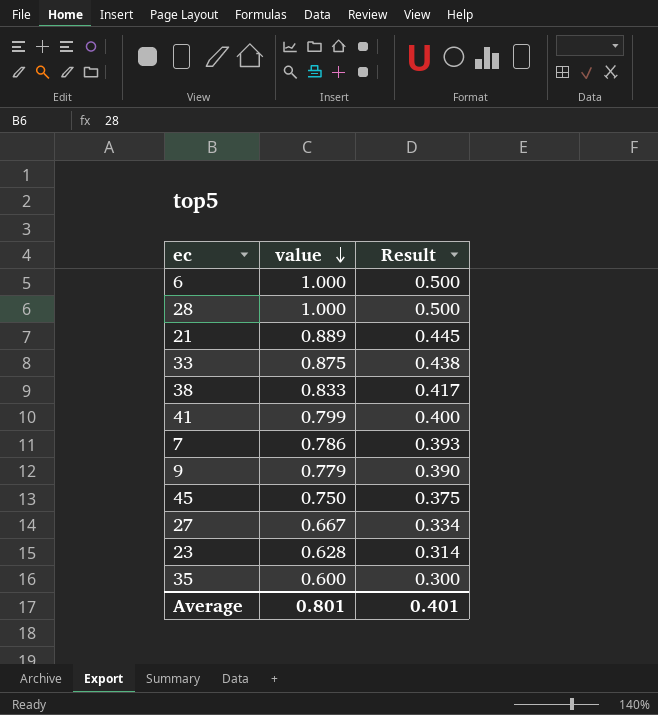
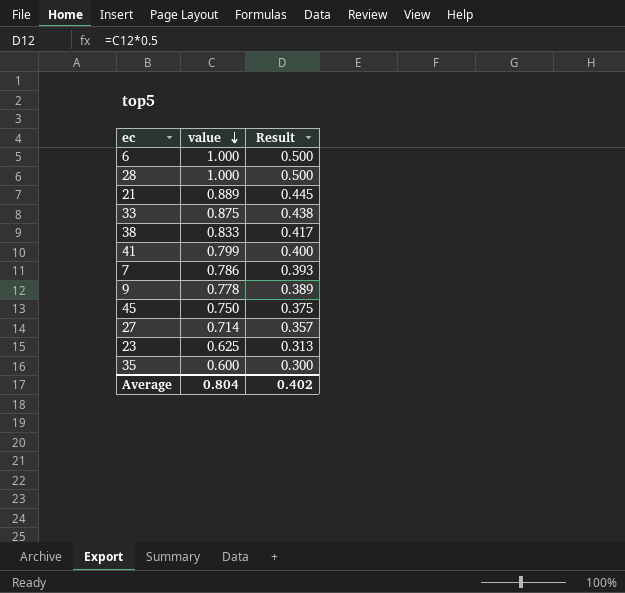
9 | value: 0.779 -> 0.778
9 | Result: 0.390 -> 0.389
27 | value: 0.667 -> 0.714
27 | Result: 0.334 -> 0.357
23 | value: 0.628 -> 0.625
23 | Result: 0.314 -> 0.313
Average | value: 0.801 -> 0.804
Average | Result: 0.401 -> 0.402

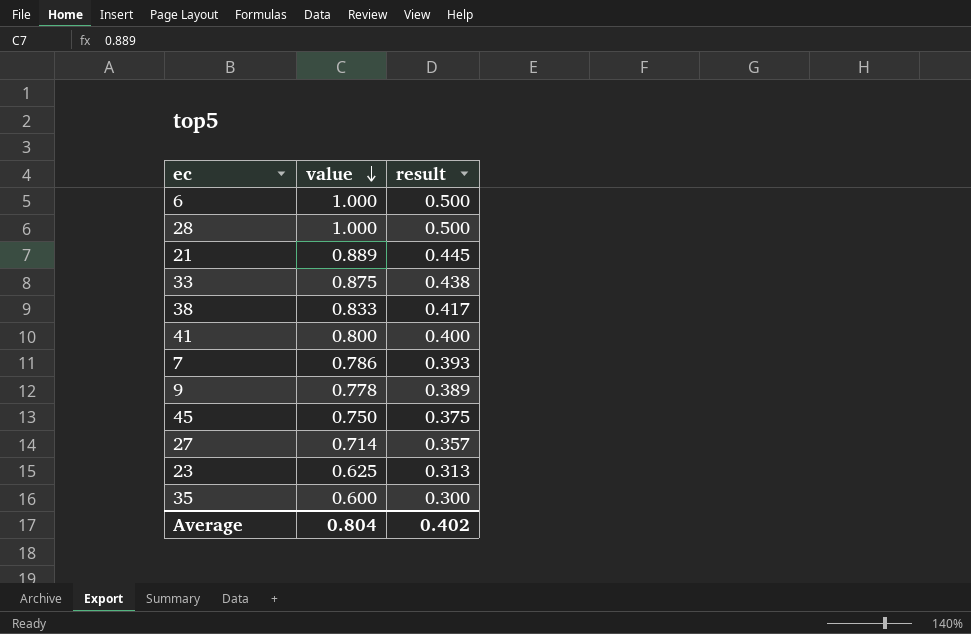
column name: Result -> result
41 | value: 0.799 -> 0.800

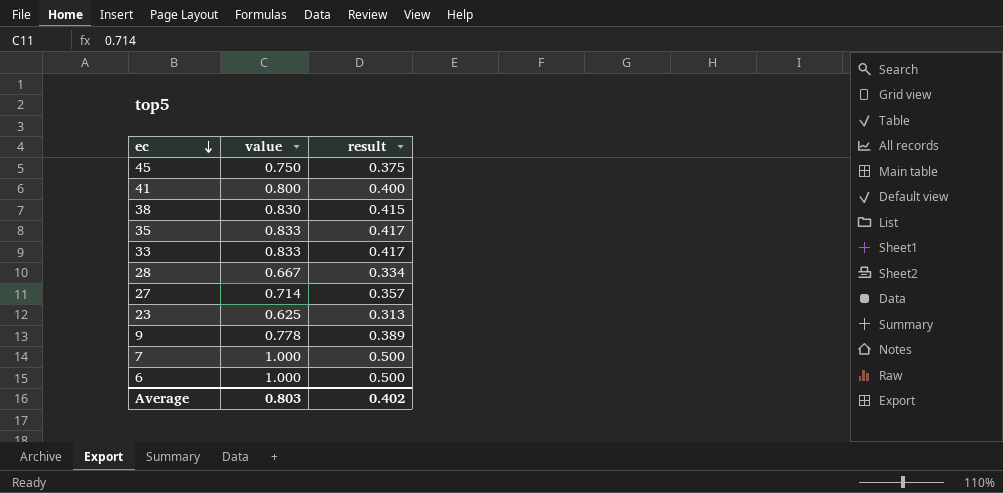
row order: value descending -> ec descending
row 21: 0.889 | 0.445 -> none
38 | value: 0.833 -> 0.830
38 | result: 0.417 -> 0.415
35 | value: 0.600 -> 0.833
35 | result: 0.300 -> 0.417
33 | value: 0.875 -> 0.833
33 | result: 0.438 -> 0.417
28 | value: 1.000 -> 0.667
28 | result: 0.500 -> 0.334
7 | value: 0.786 -> 1.000
7 | result: 0.393 -> 0.500
Average | value: 0.804 -> 0.803

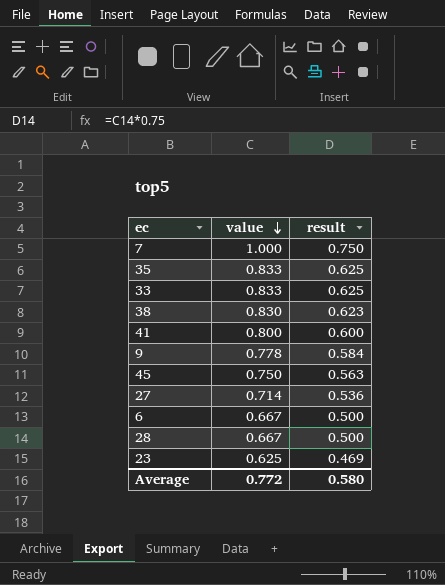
row order: ec descending -> value descending
column result | formula: [value] * 0.5 -> [value] * 0.75
6 | value: 1.000 -> 0.667
Average | value: 0.803 -> 0.772
Average | result: 0.402 -> 0.580

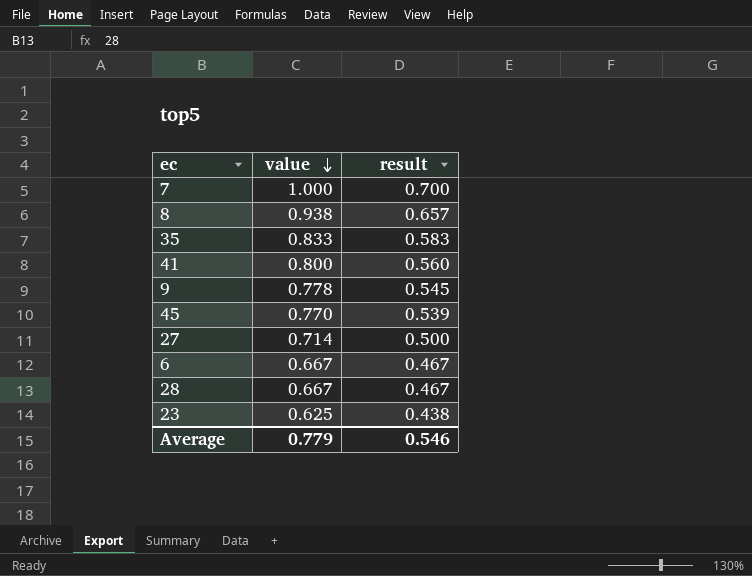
column result | formula: [value] * 0.75 -> [value] * 0.7
row 33: 0.833 | 0.625 -> none
row 38: 0.830 | 0.623 -> none
row 8: none -> 0.938 | 0.657
45 | value: 0.750 -> 0.770
Average | value: 0.772 -> 0.779
Average | result: 0.580 -> 0.546

